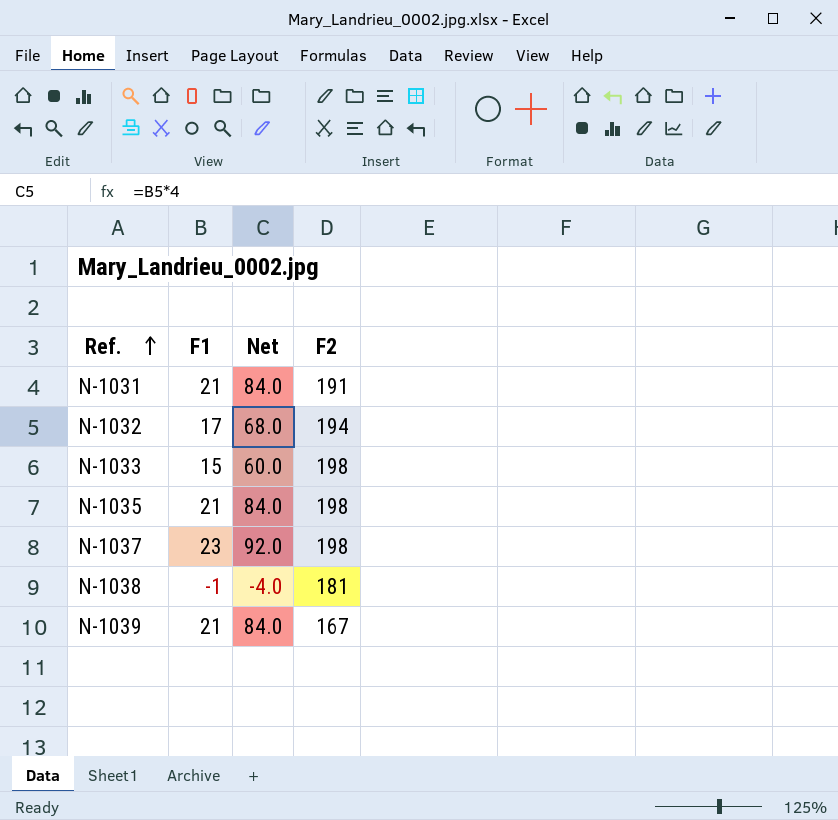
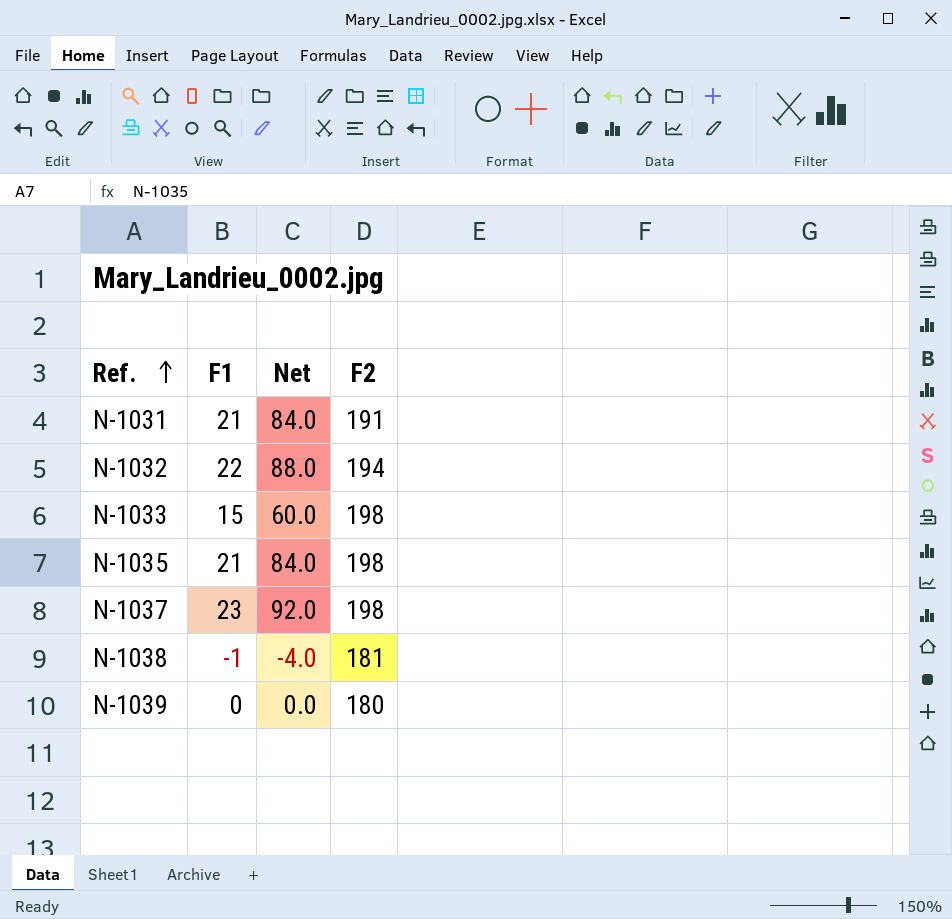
N-1032 | F1: 17 -> 22
N-1032 | Net: 68.0 -> 88.0
N-1039 | F1: 21 -> 0
N-1039 | Net: 84.0 -> 0.0
N-1039 | F2: 167 -> 180

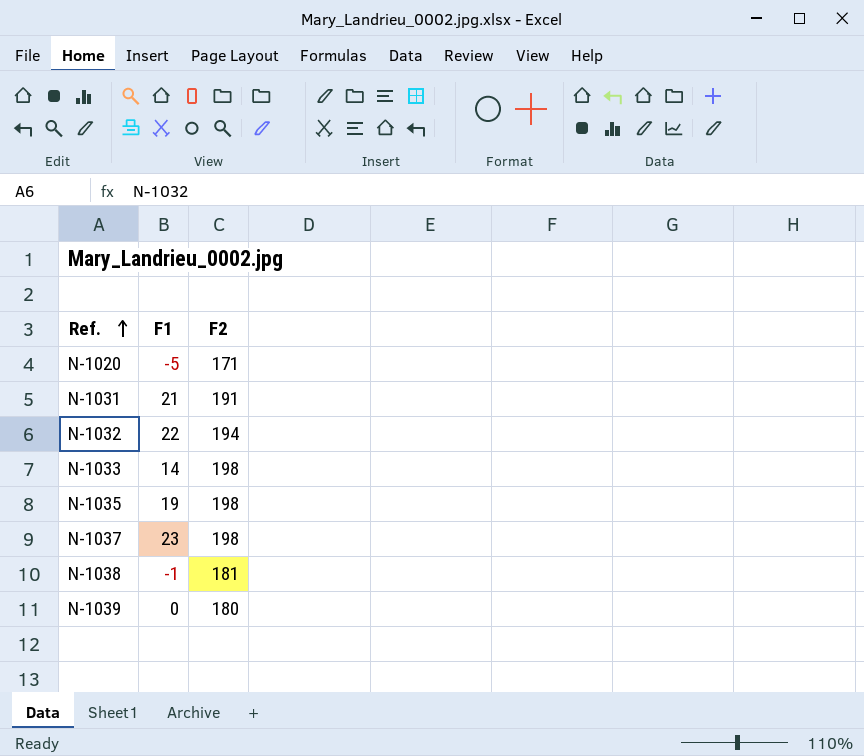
column Net | formula: [F1] * 4 -> none
row N-1020: none -> -5 | 171
N-1033 | F1: 15 -> 14
N-1035 | F1: 21 -> 19

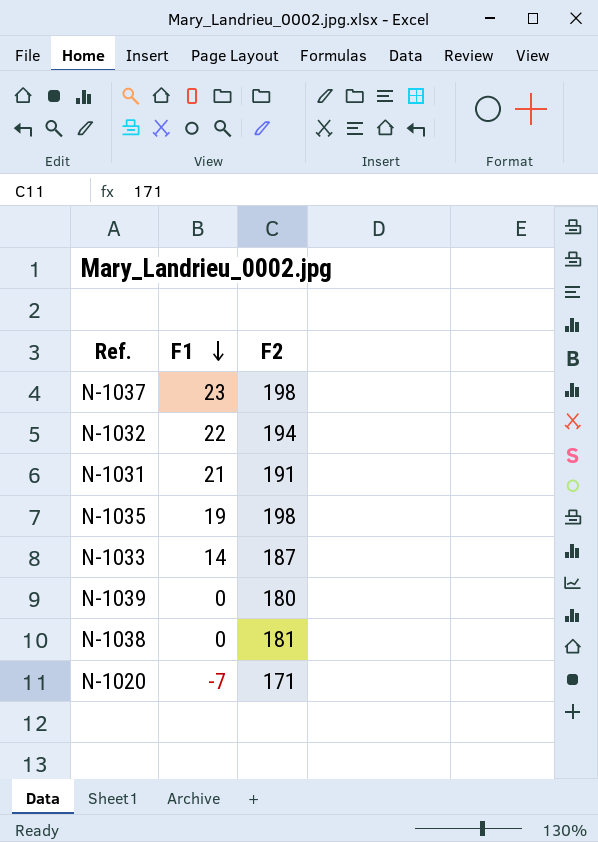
row order: Ref. ascending -> F1 descending
N-1033 | F2: 198 -> 187
N-1038 | F1: -1 -> 0
N-1020 | F1: -5 -> -7

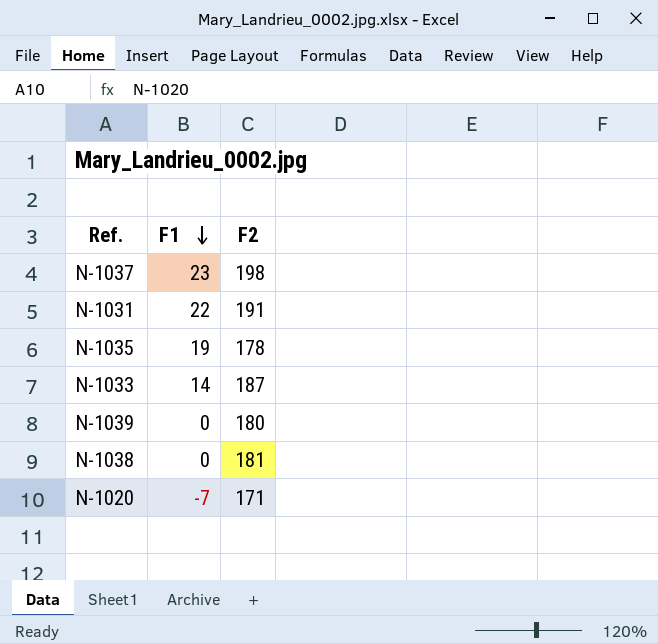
row N-1032: 22 | 194 -> none
N-1031 | F1: 21 -> 22
N-1035 | F2: 198 -> 178

